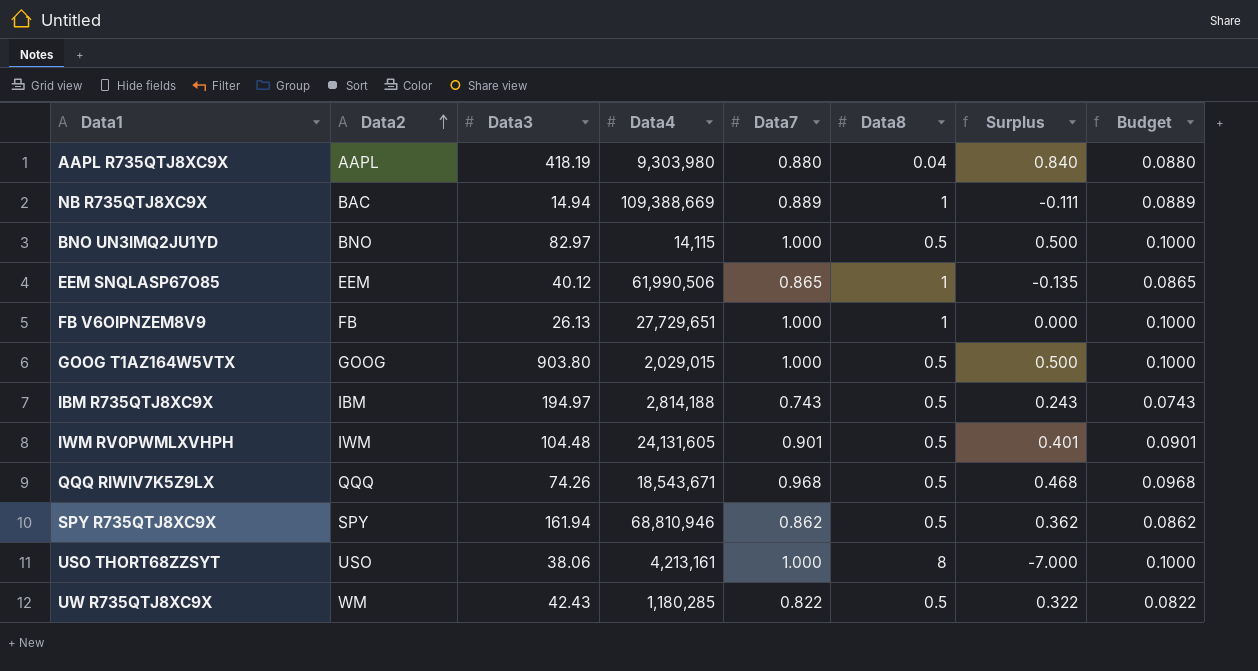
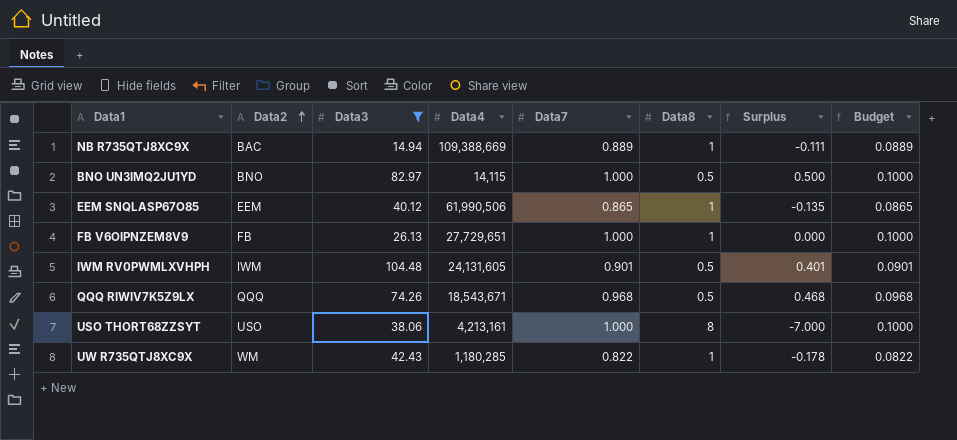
filter: none -> Data3 <= 104.48
UW R735QTJ8XC9X | Data8: 0.5 -> 1
UW R735QTJ8XC9X | Surplus: 0.322 -> -0.178

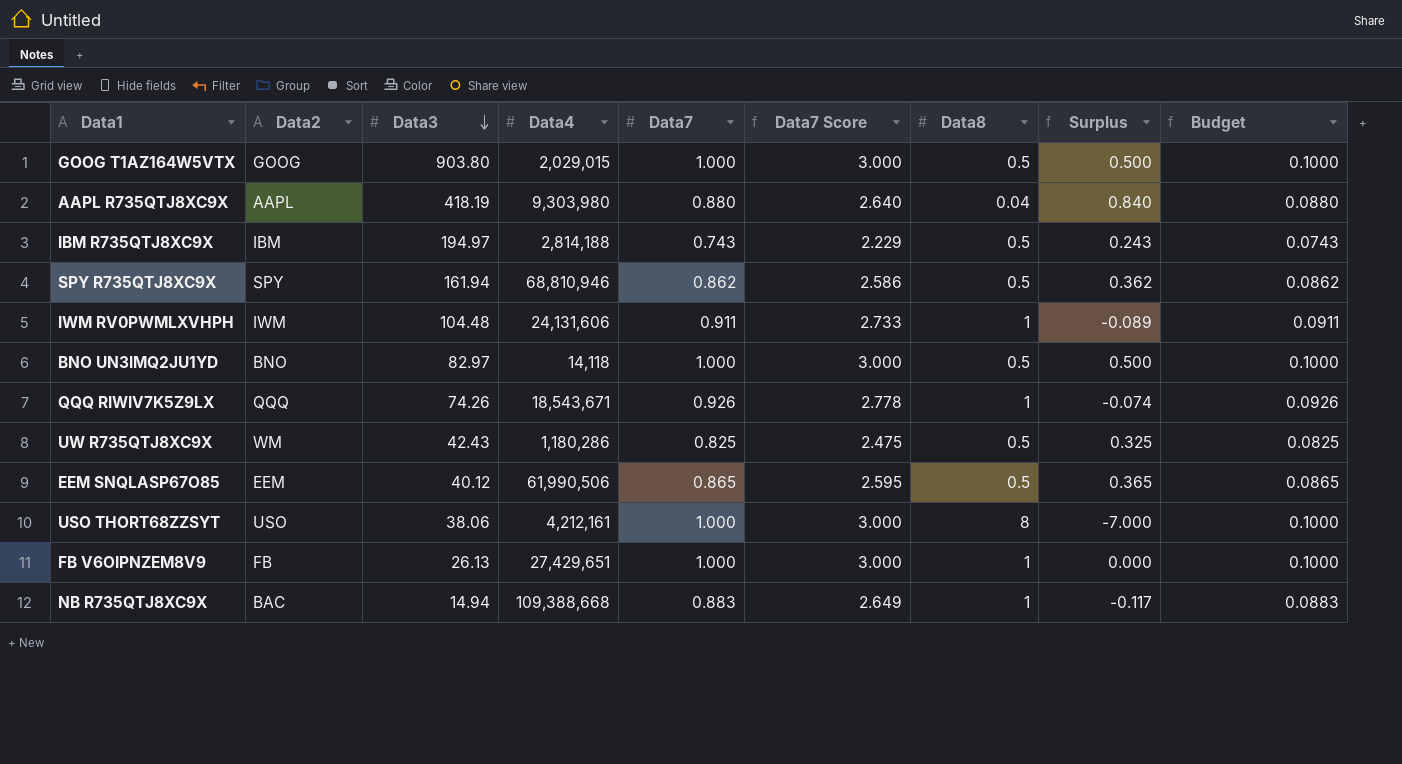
filter: Data3 <= 104.48 -> none
row order: Data2 ascending -> Data3 descending
column Data7 Score | formula: none -> [Data7] * 3
IWM RV0PWMLXVHPH | Data4: 24,131,605 -> 24,131,606
IWM RV0PWMLXVHPH | Data7: 0.901 -> 0.911
IWM RV0PWMLXVHPH | Data8: 0.5 -> 1
IWM RV0PWMLXVHPH | Surplus: 0.401 -> -0.089
IWM RV0PWMLXVHPH | Budget: 0.0901 -> 0.0911
BNO UN3IMQ2JU1YD | Data4: 14,115 -> 14,118
QQQ RIWIV7K5Z9LX | Data7: 0.968 -> 0.926
QQQ RIWIV7K5Z9LX | Data8: 0.5 -> 1
QQQ RIWIV7K5Z9LX | Surplus: 0.468 -> -0.074
QQQ RIWIV7K5Z9LX | Budget: 0.0968 -> 0.0926
UW R735QTJ8XC9X | Data4: 1,180,285 -> 1,180,286
UW R735QTJ8XC9X | Data7: 0.822 -> 0.825
UW R735QTJ8XC9X | Data8: 1 -> 0.5
UW R735QTJ8XC9X | Surplus: -0.178 -> 0.325
UW R735QTJ8XC9X | Budget: 0.0822 -> 0.0825
EEM SNQLASP67O85 | Data8: 1 -> 0.5
EEM SNQLASP67O85 | Surplus: -0.135 -> 0.365
USO THORT68ZZSYT | Data4: 4,213,161 -> 4,212,161
FB V6OIPNZEM8V9 | Data4: 27,729,651 -> 27,429,651
NB R735QTJ8XC9X | Data4: 109,388,669 -> 109,388,668
NB R735QTJ8XC9X | Data7: 0.889 -> 0.883
NB R735QTJ8XC9X | Surplus: -0.111 -> -0.117
NB R735QTJ8XC9X | Budget: 0.0889 -> 0.0883

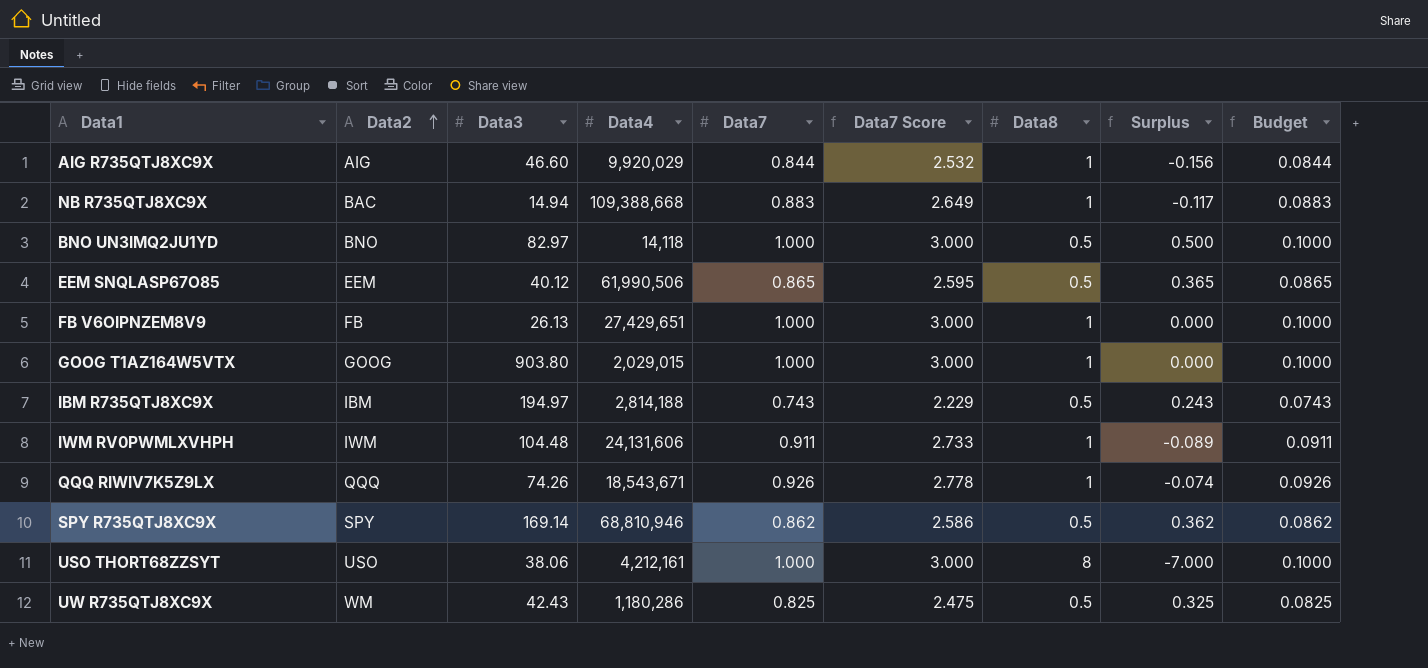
row order: Data3 descending -> Data2 ascending
row AAPL R735QTJ8XC9X: AAPL | 418.19 | 9,303,980 | 0.880 | 2.640 | 0.04 | 0.840 | 0.0880 -> none
row AIG R735QTJ8XC9X: none -> AIG | 46.60 | 9,920,029 | 0.844 | 2.532 | 1 | -0.156 | 0.0844
GOOG T1AZ164W5VTX | Data8: 0.5 -> 1
GOOG T1AZ164W5VTX | Surplus: 0.500 -> 0.000
SPY R735QTJ8XC9X | Data3: 161.94 -> 169.14

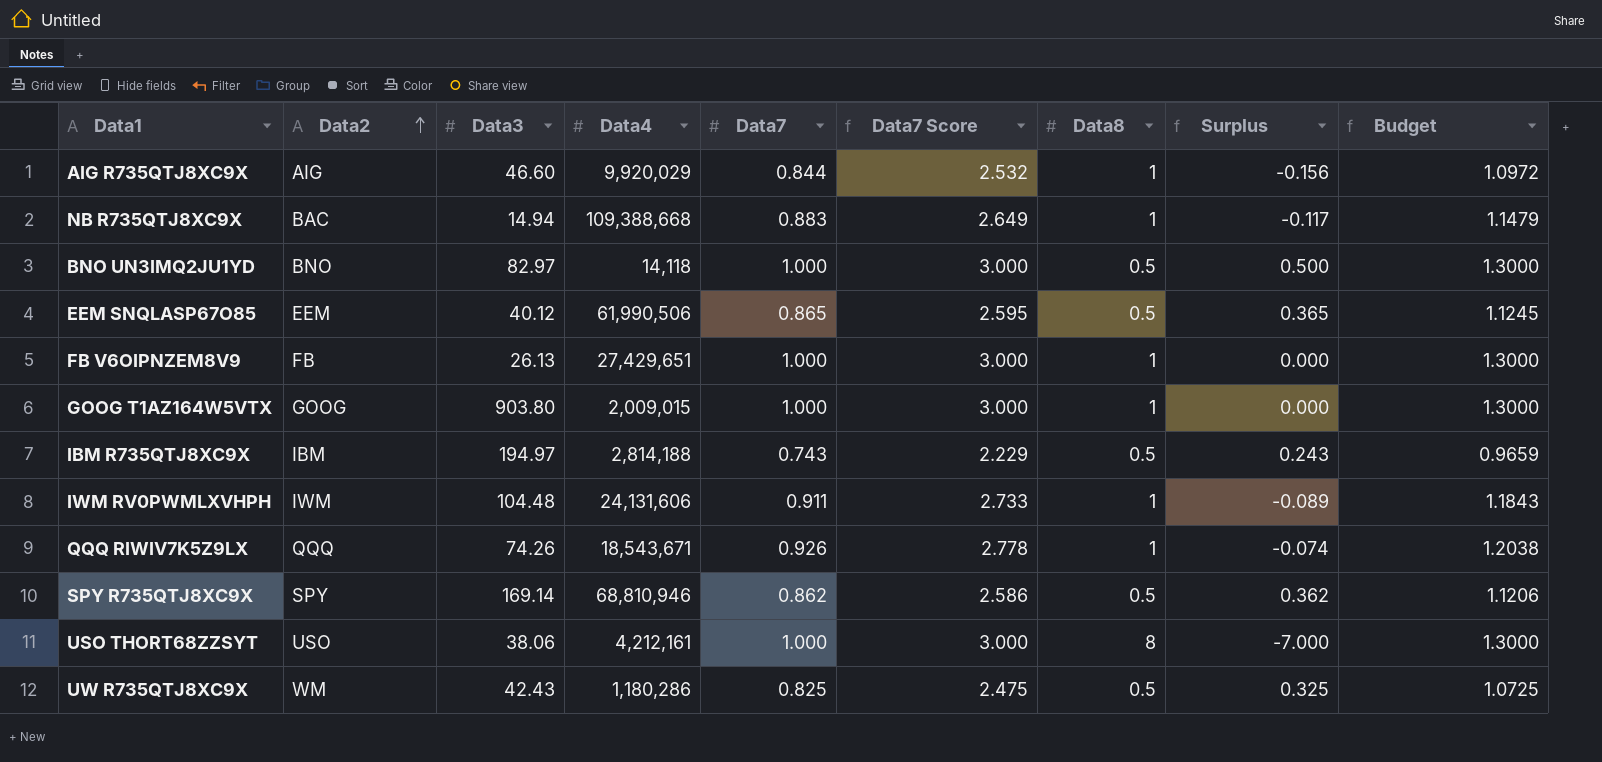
column Budget | formula: [Data7] * 0.1 -> [Data7] * 1.3
GOOG T1AZ164W5VTX | Data4: 2,029,015 -> 2,009,015

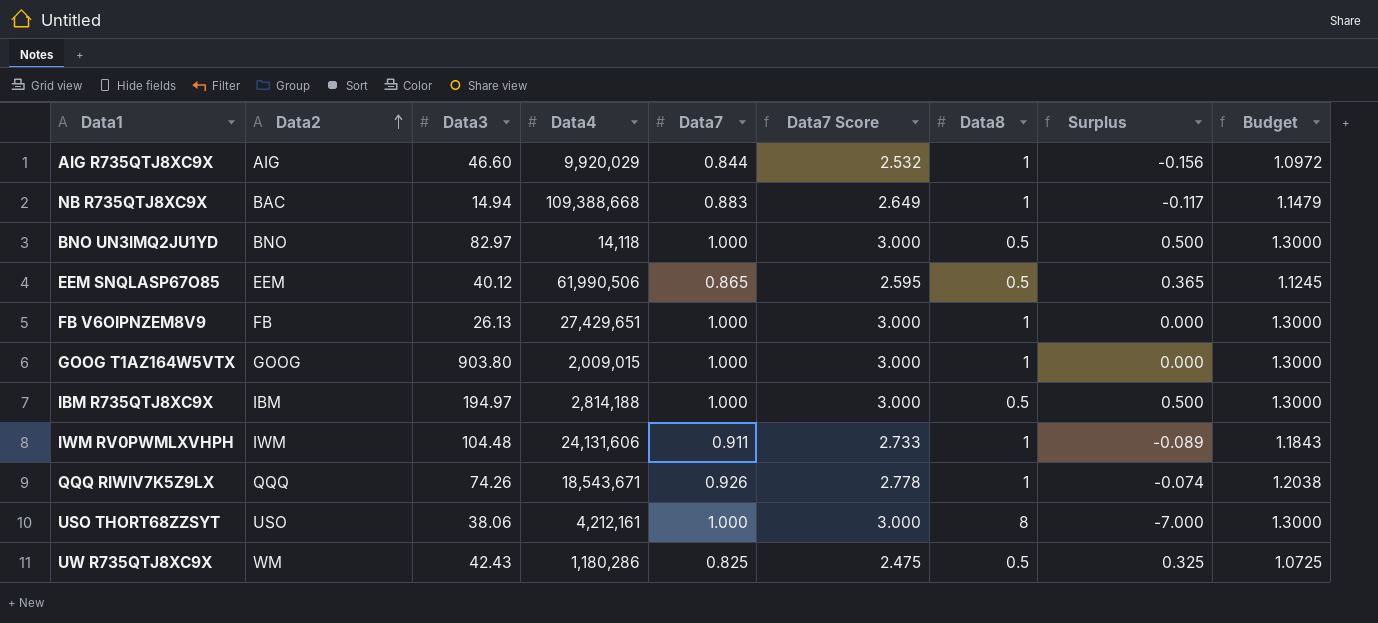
row SPY R735QTJ8XC9X: SPY | 169.14 | 68,810,946 | 0.862 | 2.586 | 0.5 | 0.362 | 1.1206 -> none
IBM R735QTJ8XC9X | Data7: 0.743 -> 1.000
IBM R735QTJ8XC9X | Data7 Score: 2.229 -> 3.000
IBM R735QTJ8XC9X | Surplus: 0.243 -> 0.500
IBM R735QTJ8XC9X | Budget: 0.9659 -> 1.3000

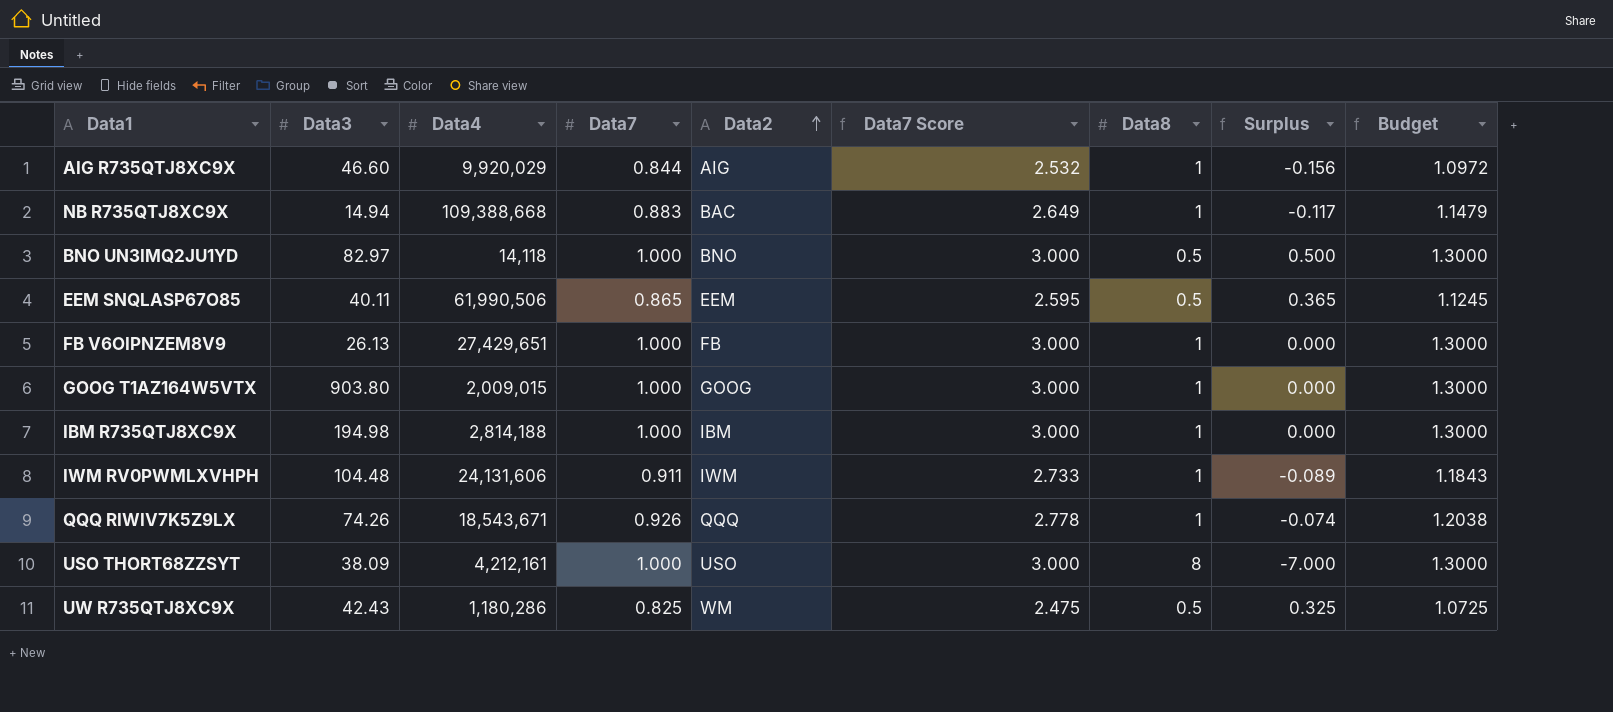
column Data2 | position: 2 -> 5
EEM SNQLASP67O85 | Data3: 40.12 -> 40.11
IBM R735QTJ8XC9X | Data3: 194.97 -> 194.98
IBM R735QTJ8XC9X | Data8: 0.5 -> 1
IBM R735QTJ8XC9X | Surplus: 0.500 -> 0.000
USO THORT68ZZSYT | Data3: 38.06 -> 38.09

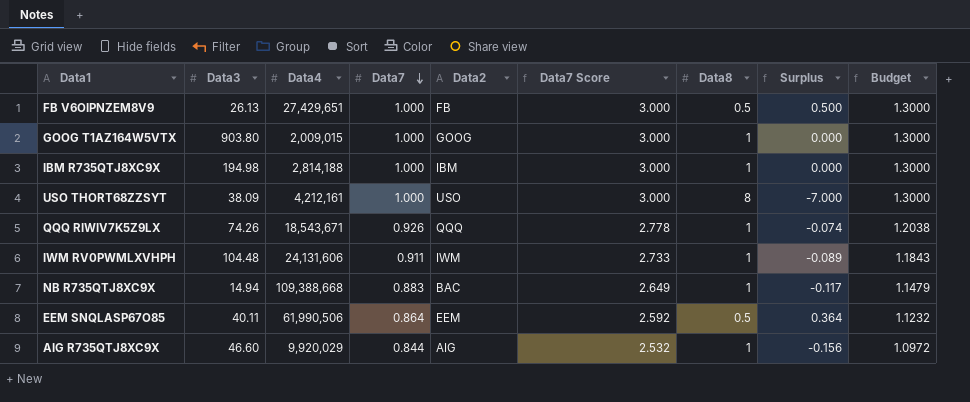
row order: Data2 ascending -> Data7 descending
row BNO UN3IMQ2JU1YD: 82.97 | 14,118 | 1.000 | BNO | 3.000 | 0.5 | 0.500 | 1.3000 -> none
row UW R735QTJ8XC9X: 42.43 | 1,180,286 | 0.825 | WM | 2.475 | 0.5 | 0.325 | 1.0725 -> none
FB V6OIPNZEM8V9 | Data8: 1 -> 0.5
FB V6OIPNZEM8V9 | Surplus: 0.000 -> 0.500
EEM SNQLASP67O85 | Data7: 0.865 -> 0.864
EEM SNQLASP67O85 | Data7 Score: 2.595 -> 2.592
EEM SNQLASP67O85 | Surplus: 0.365 -> 0.364
EEM SNQLASP67O85 | Budget: 1.1245 -> 1.1232

